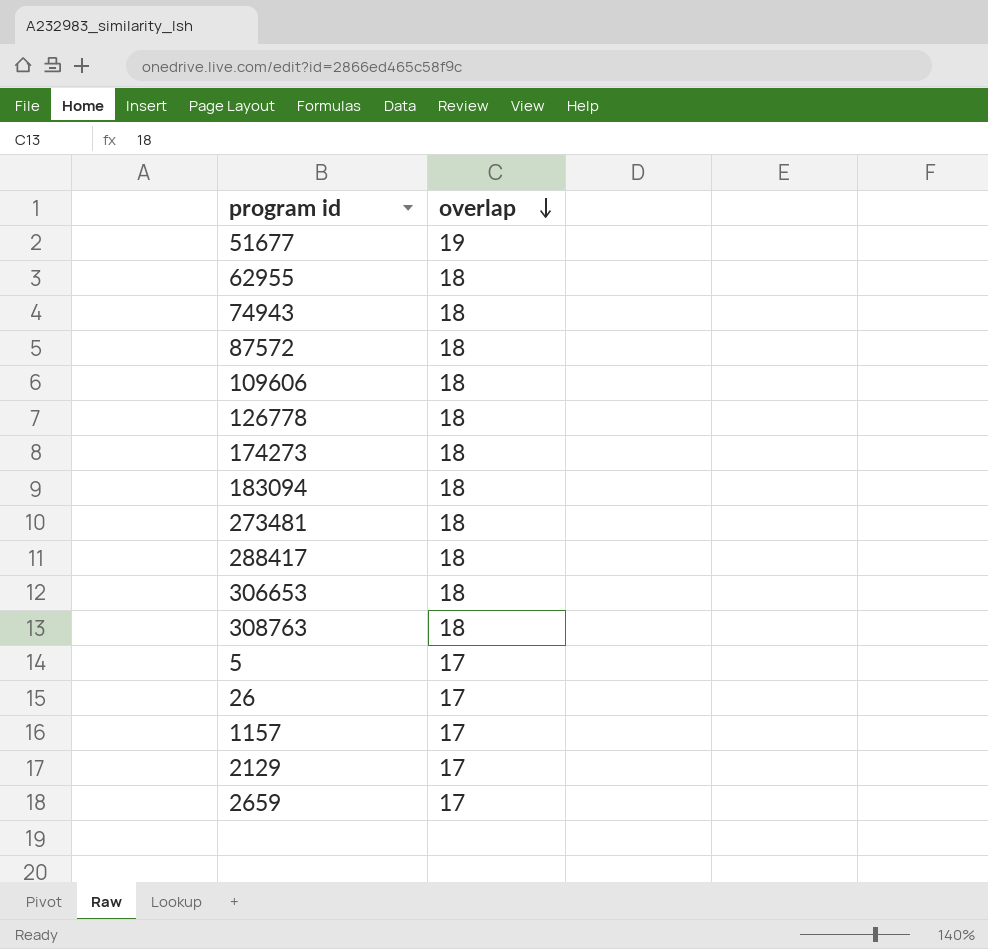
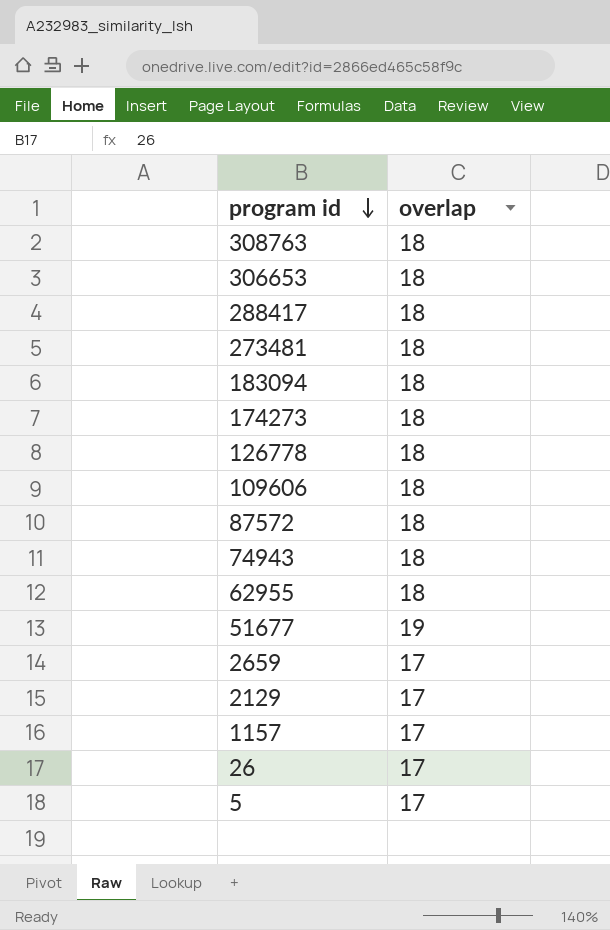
row order: overlap descending -> program id descending

